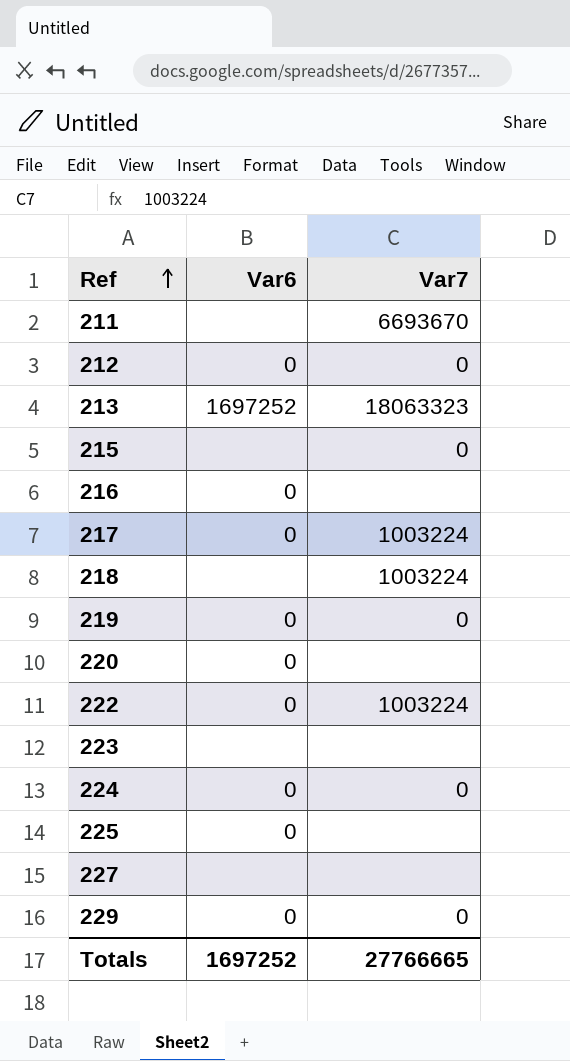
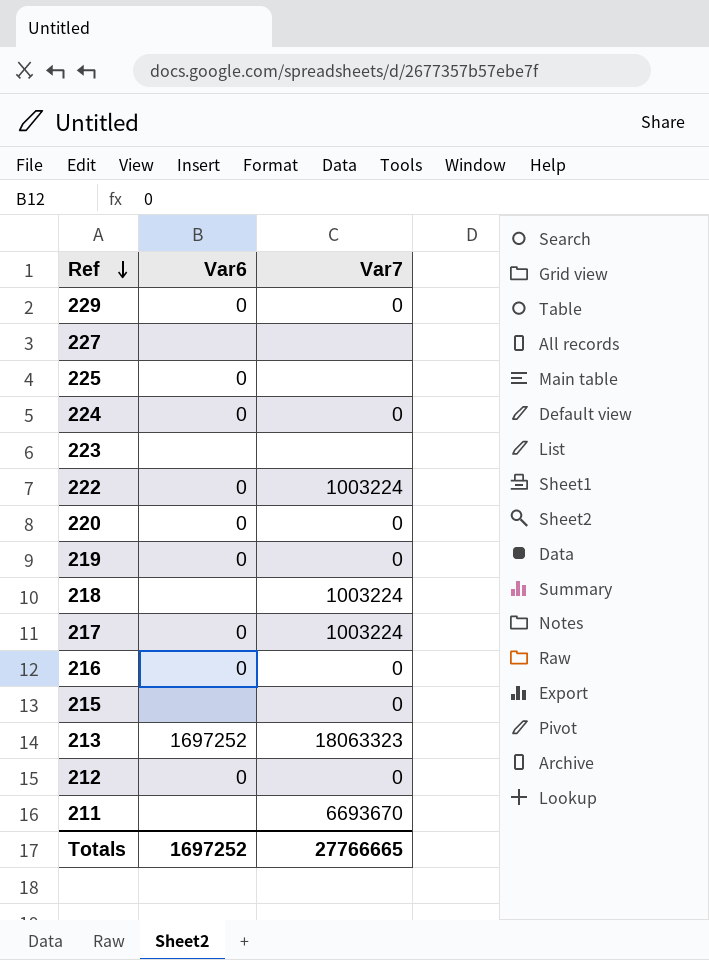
row order: Ref ascending -> Ref descending
220 | Var7: none -> 0
216 | Var7: none -> 0

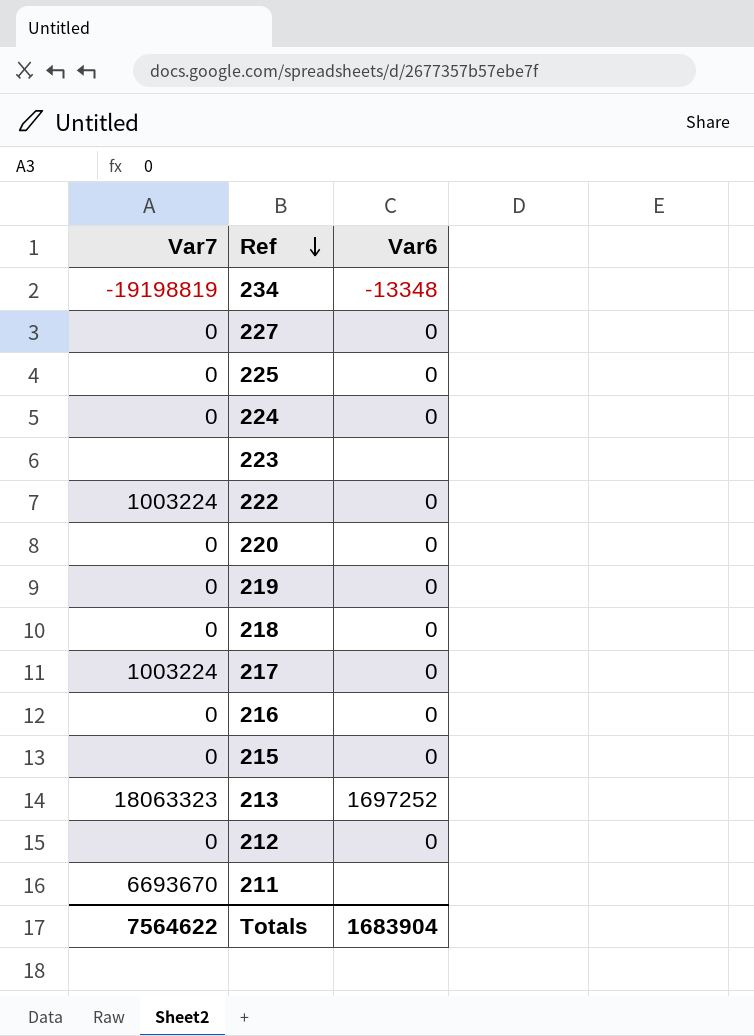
column Var7 | position: 3 -> 1
row 229: 0 | 0 -> none
row 234: none -> -19198819 | -13348
227 | Var7: none -> 0
227 | Var6: none -> 0
225 | Var7: none -> 0
218 | Var7: 1003224 -> 0
218 | Var6: none -> 0
215 | Var6: none -> 0
Totals | Var7: 27766665 -> 7564622
Totals | Var6: 1697252 -> 1683904

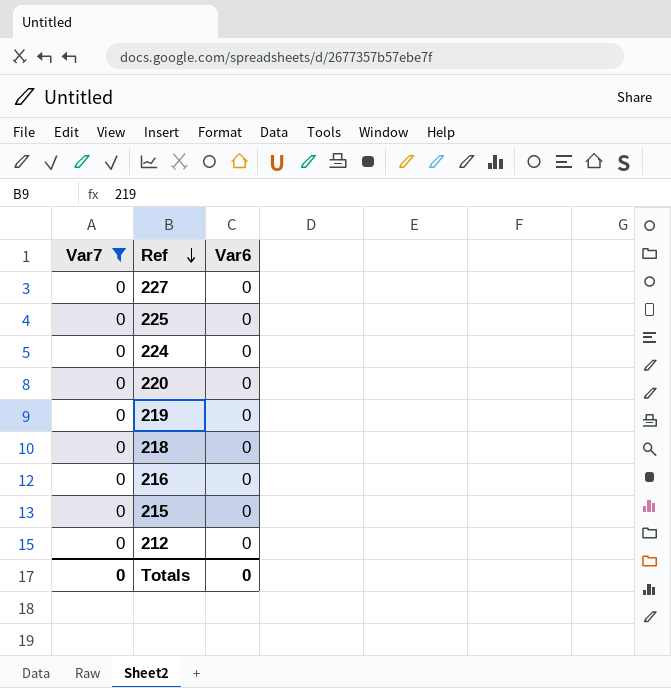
filter: none -> Var7 = 0
Totals | Var7: 7564622 -> 0
Totals | Var6: 1683904 -> 0

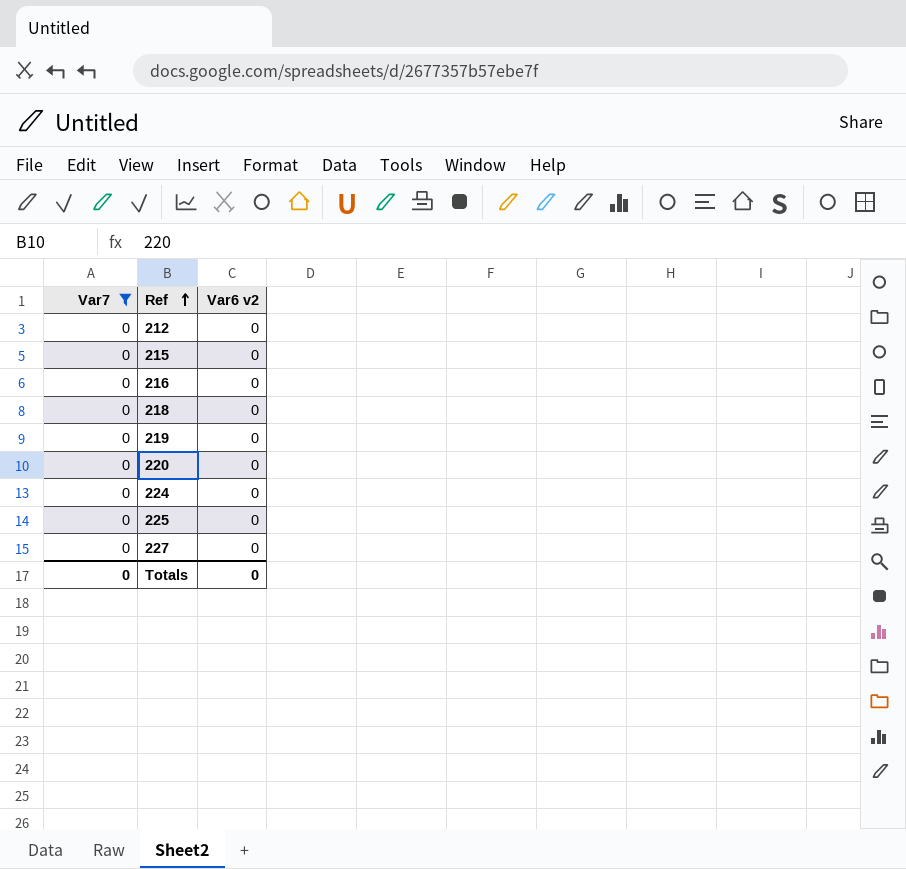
row order: Ref descending -> Ref ascending
column name: Var6 -> Var6 v2

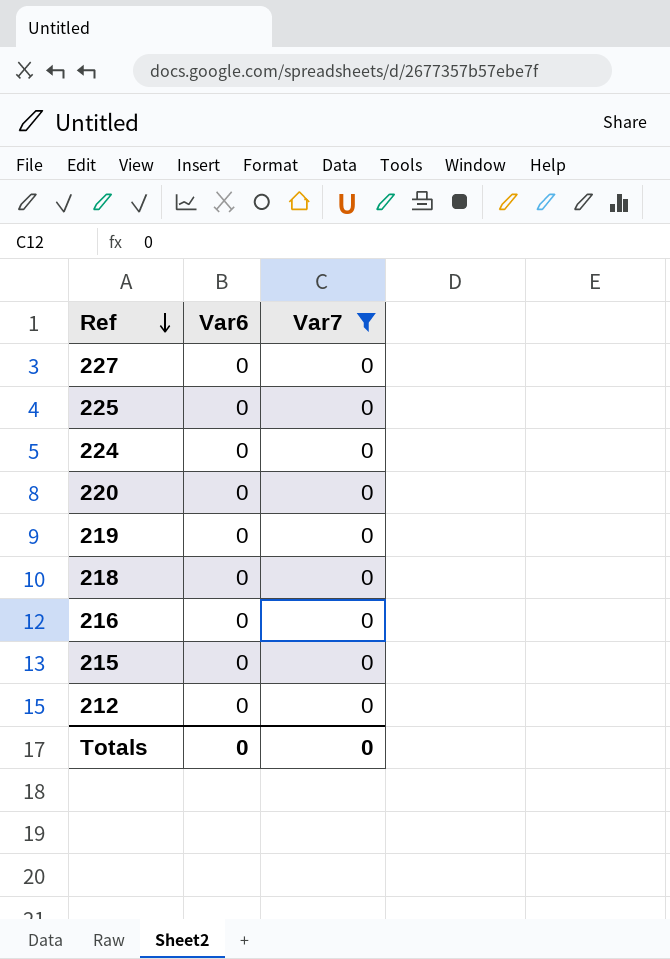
row order: Ref ascending -> Ref descending
column name: Var6 v2 -> Var6
column Var7 | position: 1 -> 3

